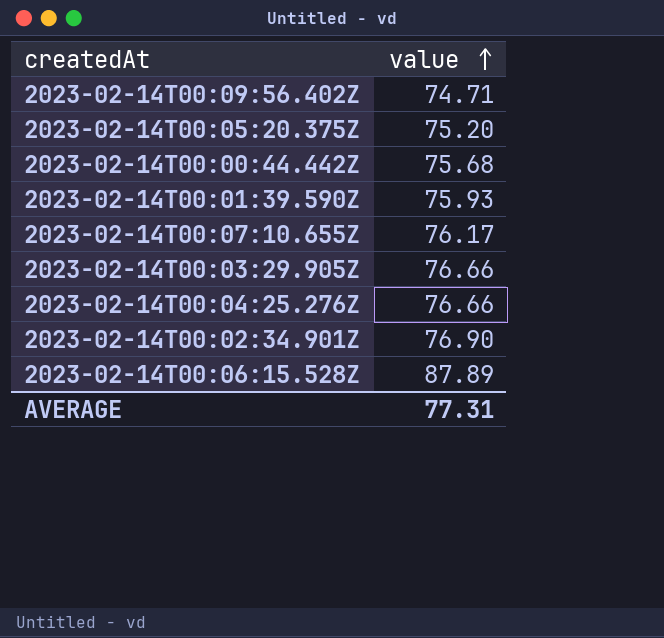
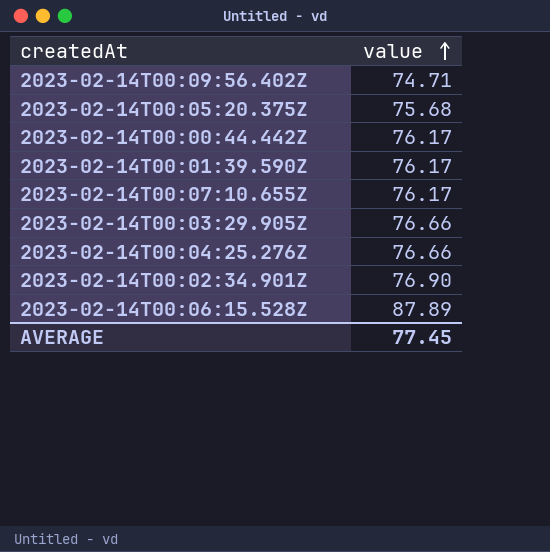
2023-02-14T00:05:20.375Z | value: 75.20 -> 75.68
2023-02-14T00:00:44.442Z | value: 75.68 -> 76.17
2023-02-14T00:01:39.590Z | value: 75.93 -> 76.17
AVERAGE | value: 77.31 -> 77.45

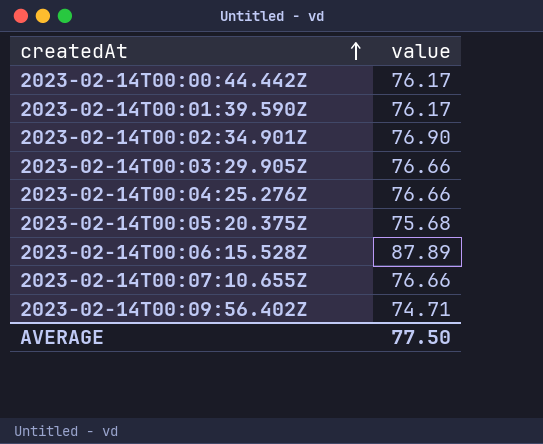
row order: value ascending -> createdAt ascending
2023-02-14T00:07:10.655Z | value: 76.17 -> 76.66
AVERAGE | value: 77.45 -> 77.50

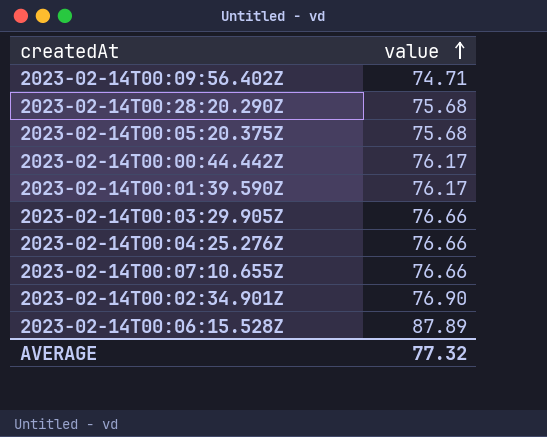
row order: createdAt ascending -> value ascending
row 2023-02-14T00:28:20.290Z: none -> 75.68
AVERAGE | value: 77.50 -> 77.32

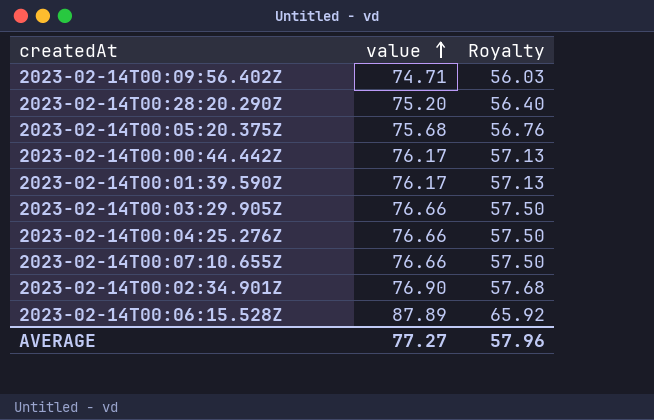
column Royalty | formula: none -> [value] * 0.75
2023-02-14T00:28:20.290Z | value: 75.68 -> 75.20
AVERAGE | value: 77.32 -> 77.27

